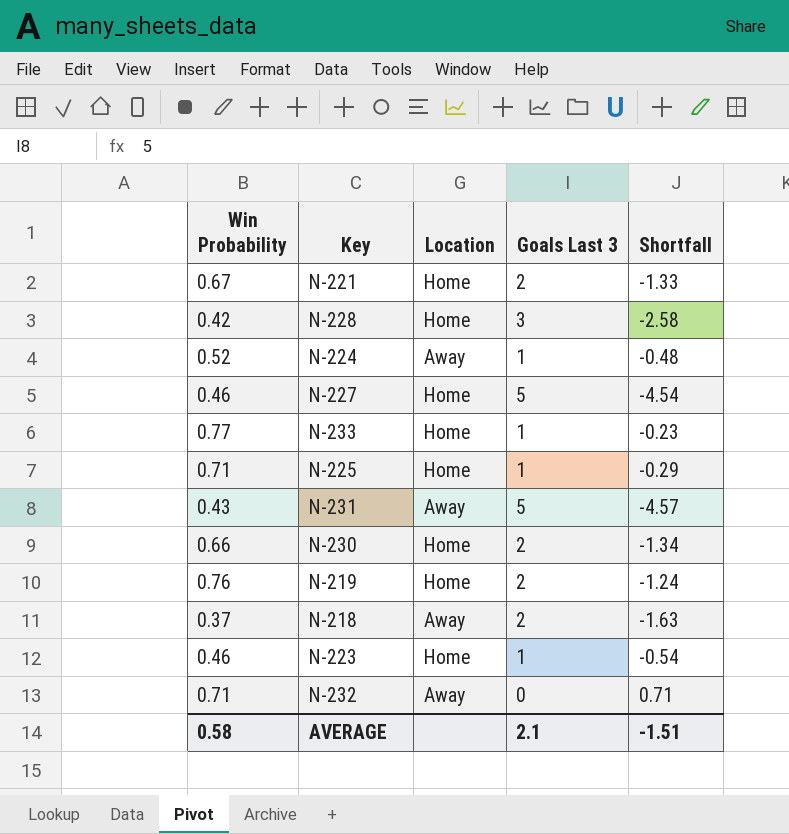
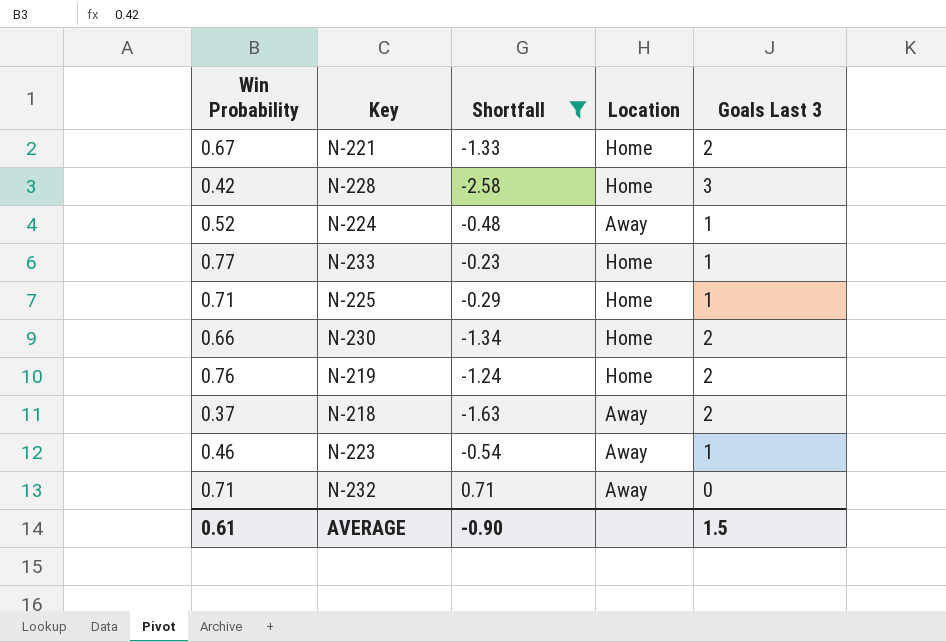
filter: none -> Shortfall >= -2.58
column Shortfall | position: 5 -> 3
N-223 | Location: Home -> Away
AVERAGE | Win Probability: 0.58 -> 0.61
AVERAGE | Shortfall: -1.51 -> -0.90
AVERAGE | Goals Last 3: 2.1 -> 1.5

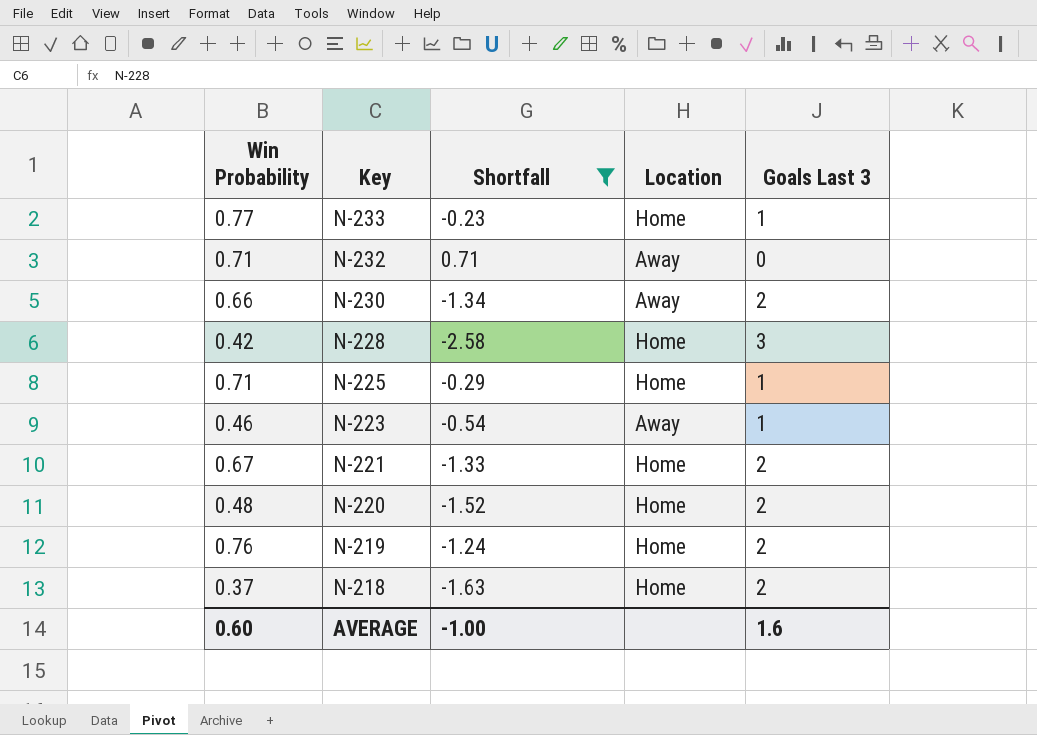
row order: none -> Key descending
row N-224: 0.52 | -0.48 | Away | 1 -> none
N-230 | Location: Home -> Away
row N-220: none -> 0.48 | -1.52 | Home | 2
N-218 | Location: Away -> Home
AVERAGE | Win Probability: 0.61 -> 0.60
AVERAGE | Shortfall: -0.90 -> -1.00
AVERAGE | Goals Last 3: 1.5 -> 1.6

